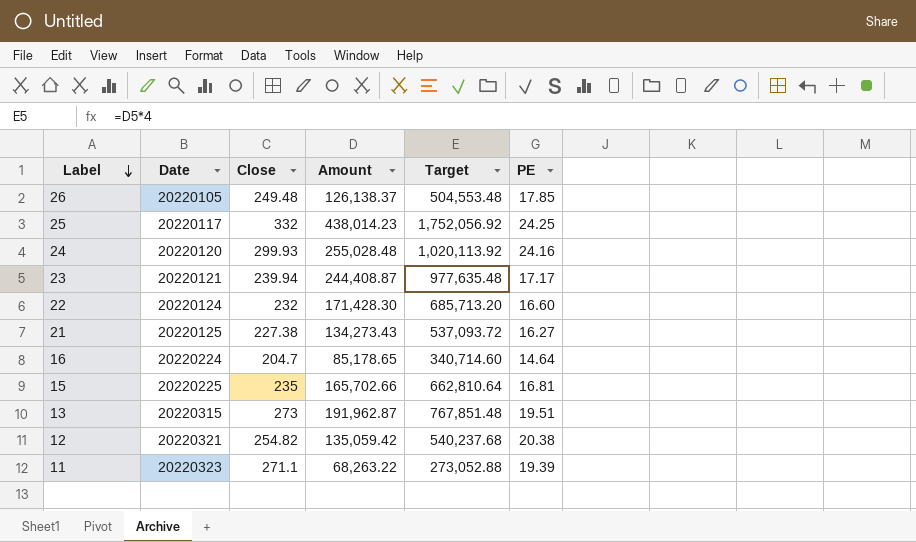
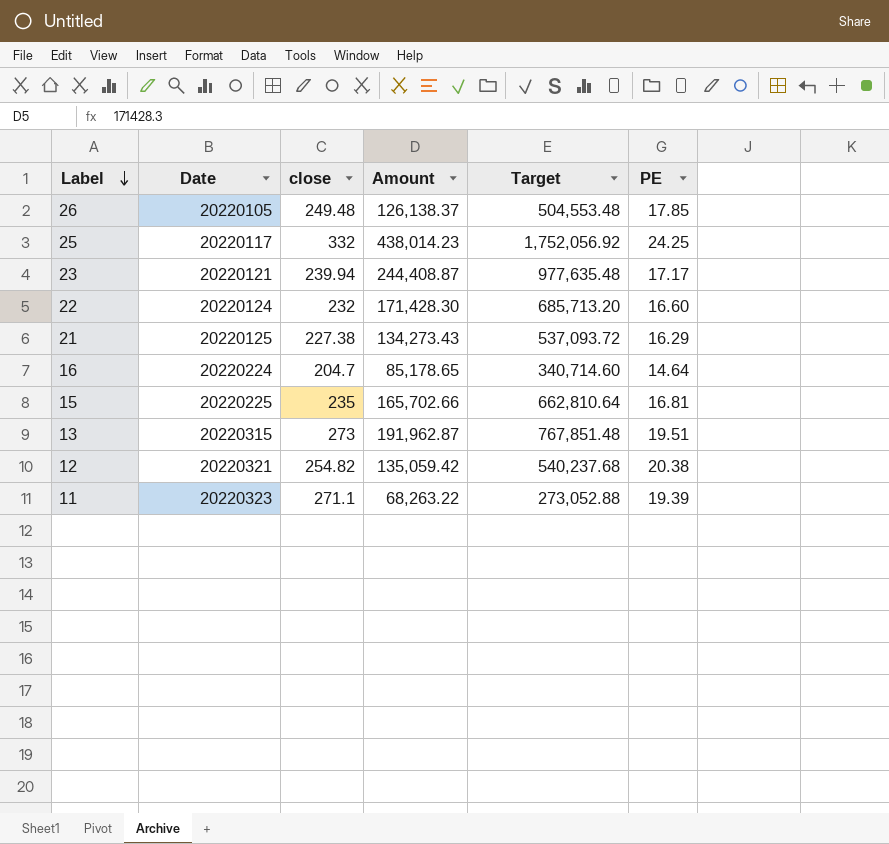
column name: Close -> close
row 24: 20220120 | 299.93 | 255,028.48 | 1,020,113.92 | 24.16 -> none
21 | PE: 16.27 -> 16.29

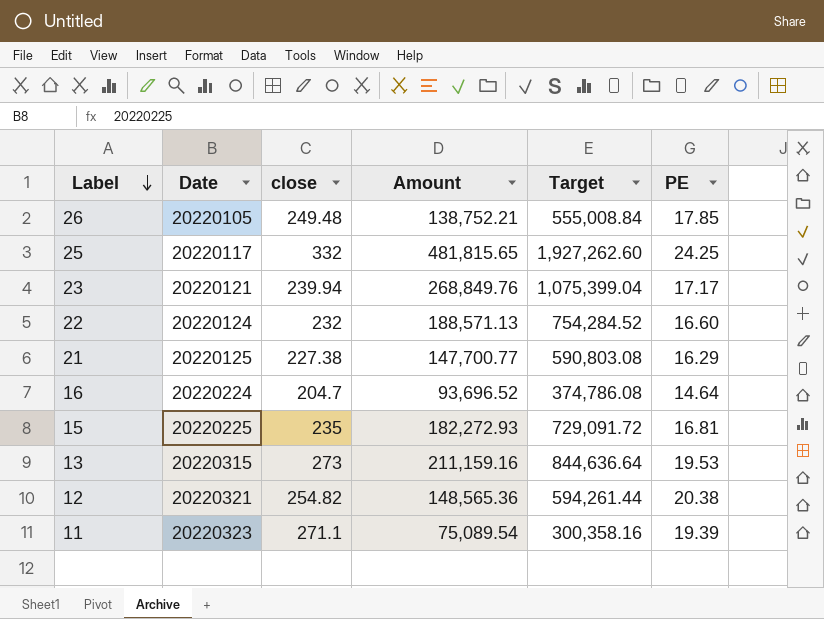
26 | Amount: 126,138.37 -> 138,752.21
26 | Target: 504,553.48 -> 555,008.84
25 | Amount: 438,014.23 -> 481,815.65
25 | Target: 1,752,056.92 -> 1,927,262.60
23 | Amount: 244,408.87 -> 268,849.76
23 | Target: 977,635.48 -> 1,075,399.04
22 | Amount: 171,428.30 -> 188,571.13
22 | Target: 685,713.20 -> 754,284.52
21 | Amount: 134,273.43 -> 147,700.77
21 | Target: 537,093.72 -> 590,803.08
16 | Amount: 85,178.65 -> 93,696.52
16 | Target: 340,714.60 -> 374,786.08
15 | Amount: 165,702.66 -> 182,272.93
15 | Target: 662,810.64 -> 729,091.72
13 | Amount: 191,962.87 -> 211,159.16
13 | Target: 767,851.48 -> 844,636.64
13 | PE: 19.51 -> 19.53
12 | Amount: 135,059.42 -> 148,565.36
12 | Target: 540,237.68 -> 594,261.44
11 | Amount: 68,263.22 -> 75,089.54
11 | Target: 273,052.88 -> 300,358.16

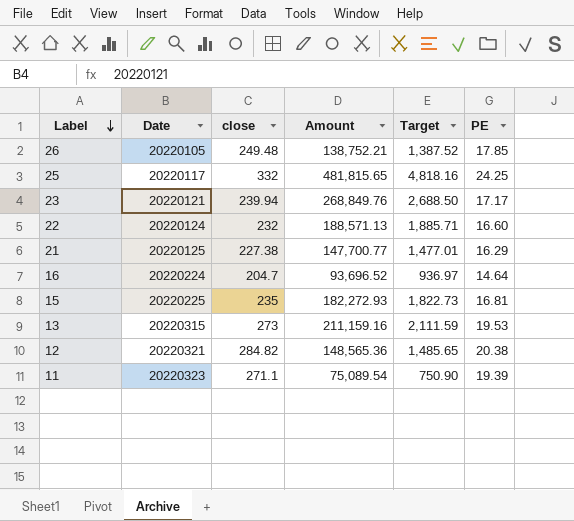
column Target | formula: [Amount] * 4 -> [Amount] * 0.01
12 | close: 254.82 -> 284.82

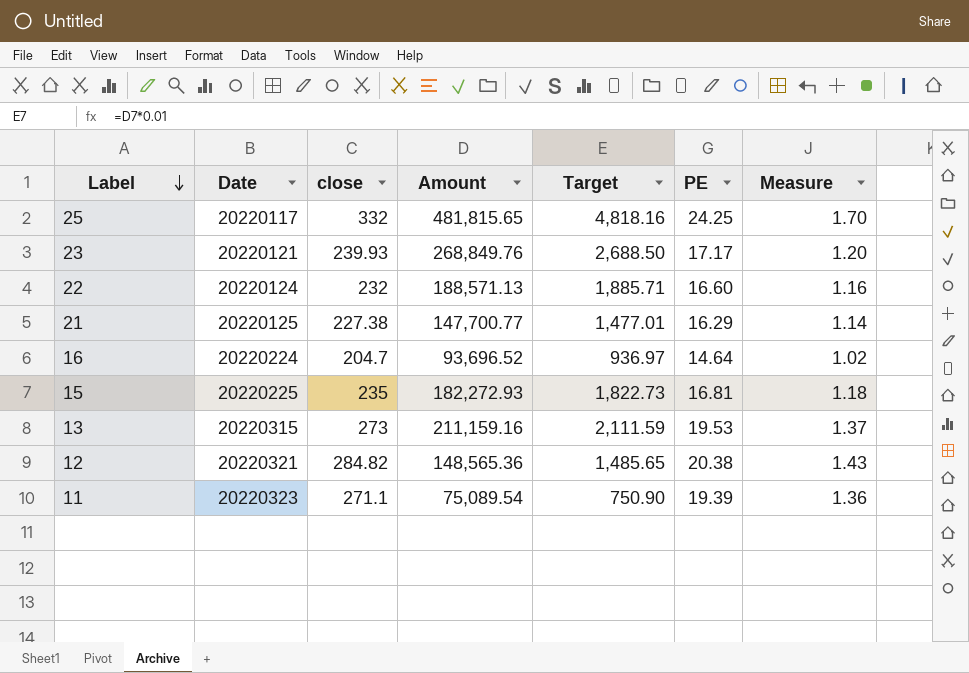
column Measure | formula: none -> [PE] * 0.07
row 26: 20220105 | 249.48 | 138,752.21 | 1,387.52 | 17.85 -> none
23 | close: 239.94 -> 239.93

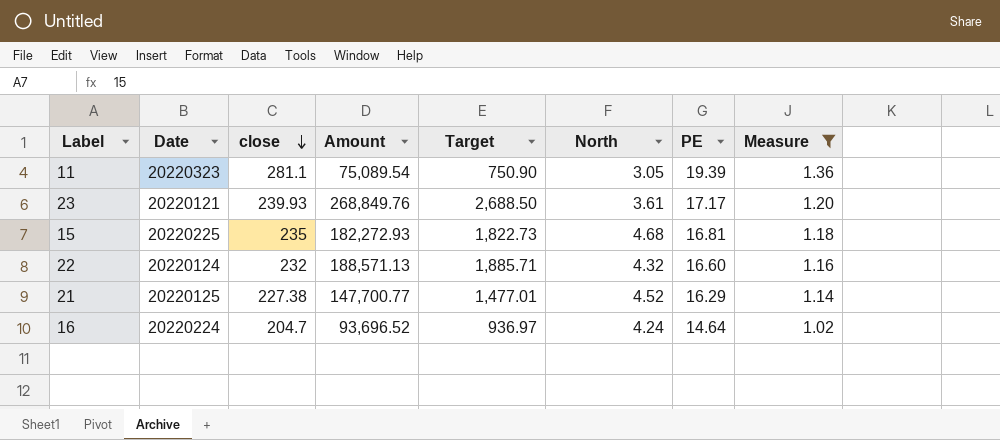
filter: none -> Measure <= 1.36
row order: Label descending -> close descending
column North | position: none -> 6
11 | close: 271.1 -> 281.1

